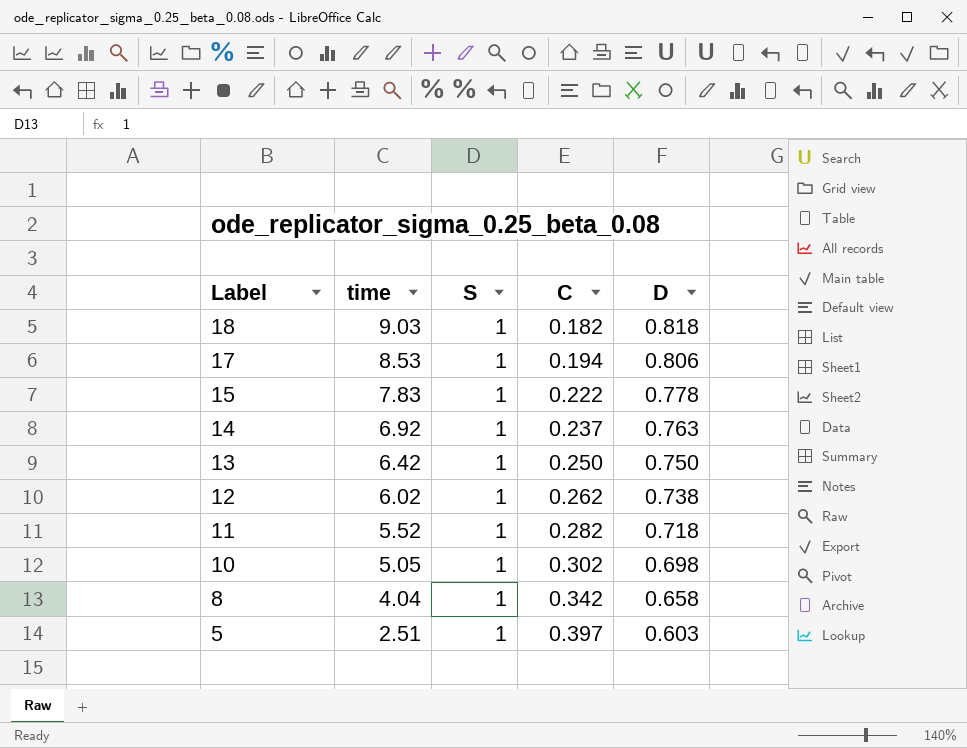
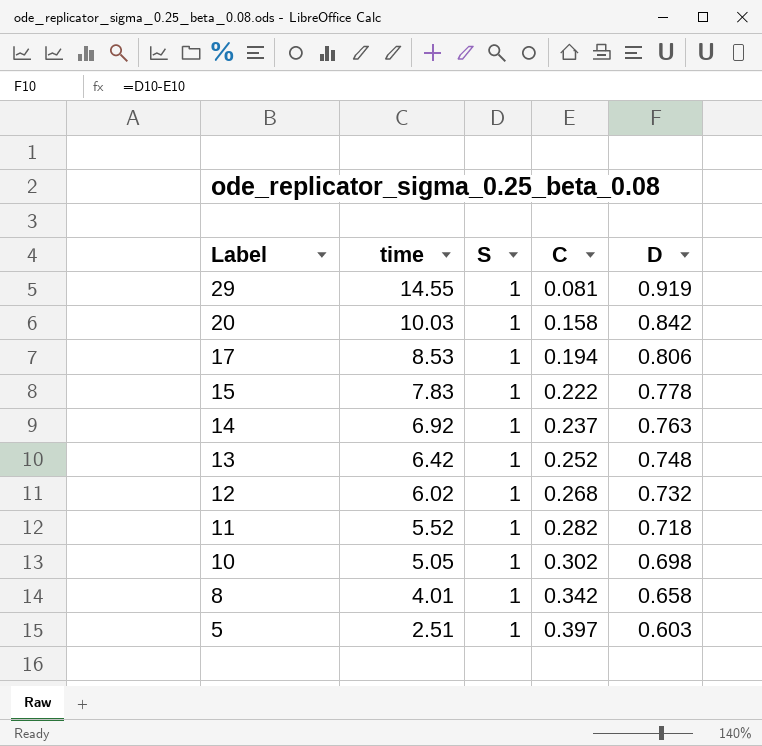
row 18: 9.03 | 1 | 0.182 | 0.818 -> none
row 29: none -> 14.55 | 1 | 0.081 | 0.919
row 20: none -> 10.03 | 1 | 0.158 | 0.842
13 | C: 0.250 -> 0.252
13 | D: 0.750 -> 0.748
12 | C: 0.262 -> 0.268
12 | D: 0.738 -> 0.732
8 | time: 4.04 -> 4.01

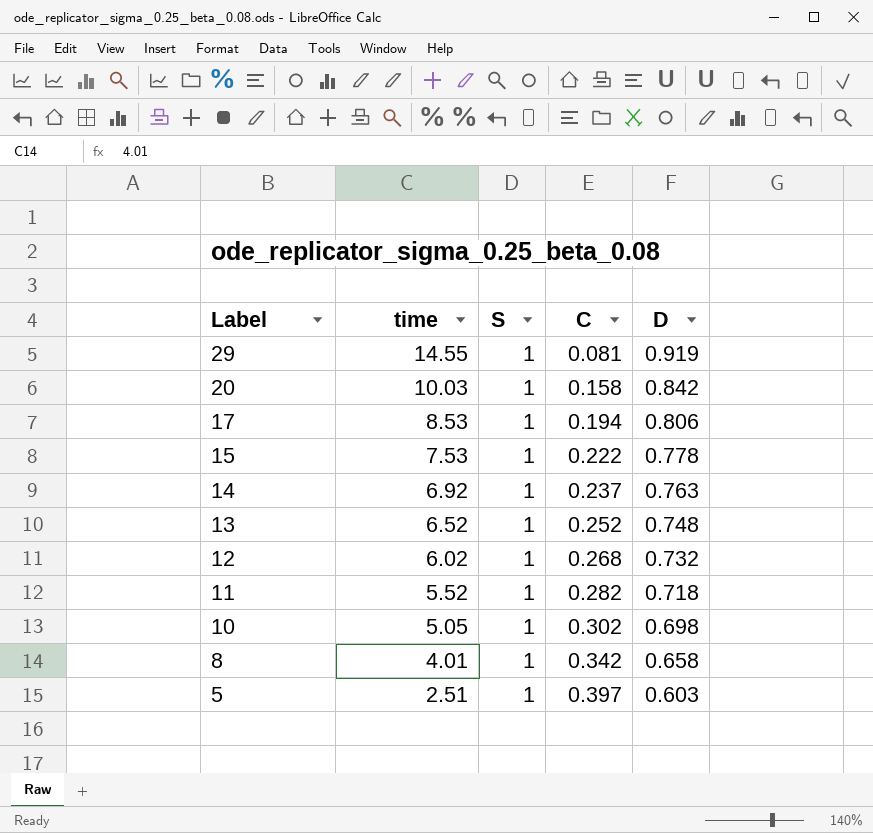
15 | time: 7.83 -> 7.53
13 | time: 6.42 -> 6.52

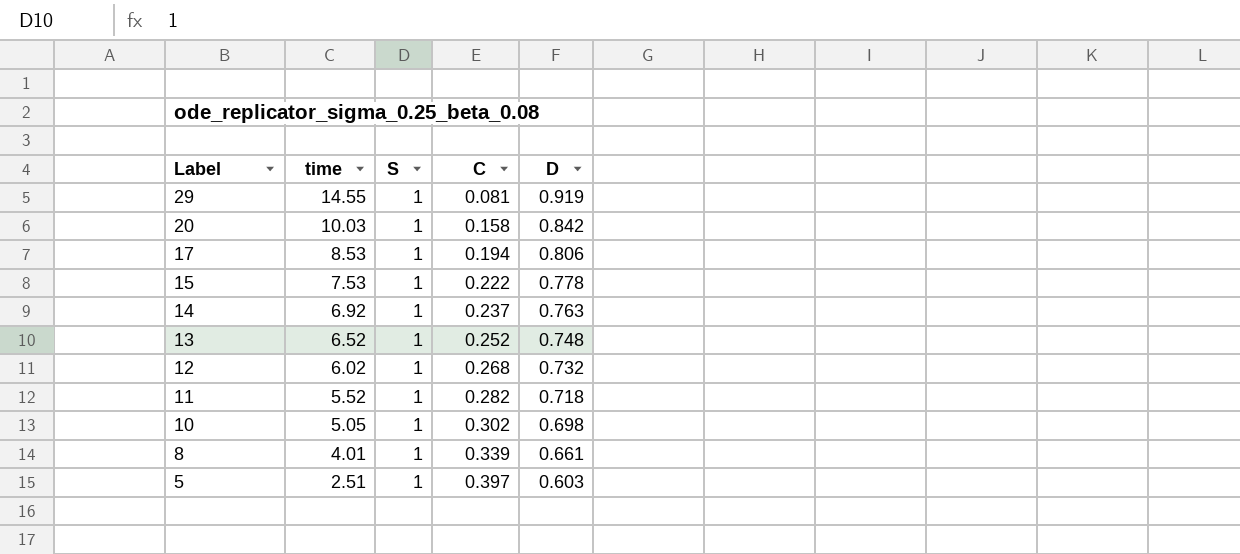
8 | C: 0.342 -> 0.339
8 | D: 0.658 -> 0.661

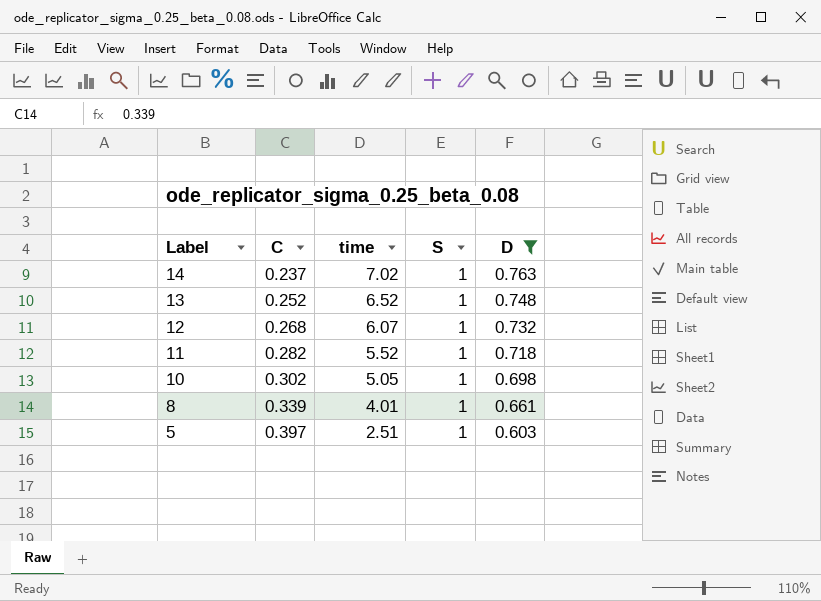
filter: none -> D <= 0.763
column C | position: 4 -> 2
14 | time: 6.92 -> 7.02
12 | time: 6.02 -> 6.07

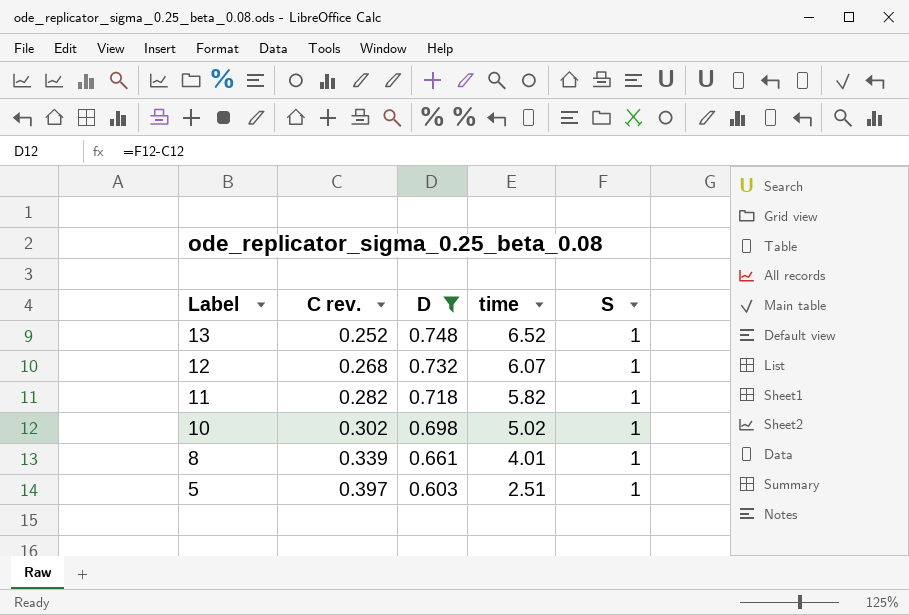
column name: C -> C rev.
column D | position: 5 -> 3
row 14: 0.237 | 7.02 | 1 | 0.763 -> none
11 | time: 5.52 -> 5.82
10 | time: 5.05 -> 5.02

